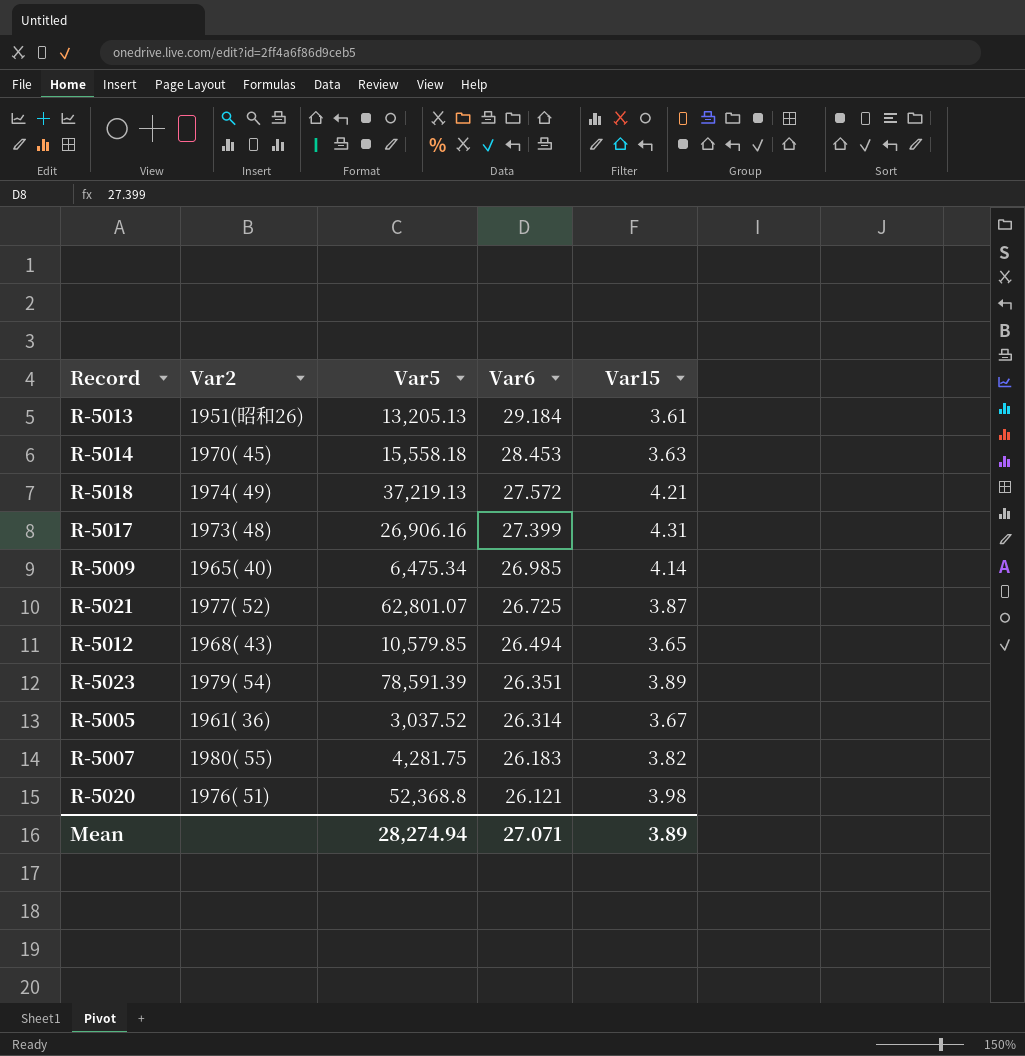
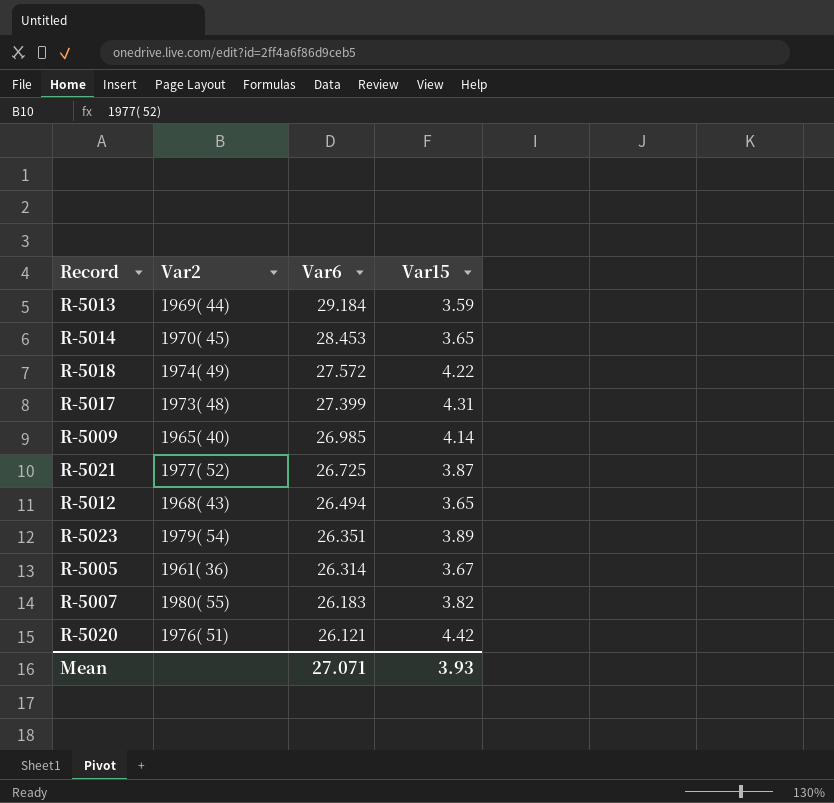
column Var5 | position: 3 -> none
R-5013 | Var2: 1951(昭和26) -> 1969( 44)
R-5013 | Var15: 3.61 -> 3.59
R-5014 | Var15: 3.63 -> 3.65
R-5018 | Var15: 4.21 -> 4.22
R-5020 | Var15: 3.98 -> 4.42
Mean | Var15: 3.89 -> 3.93

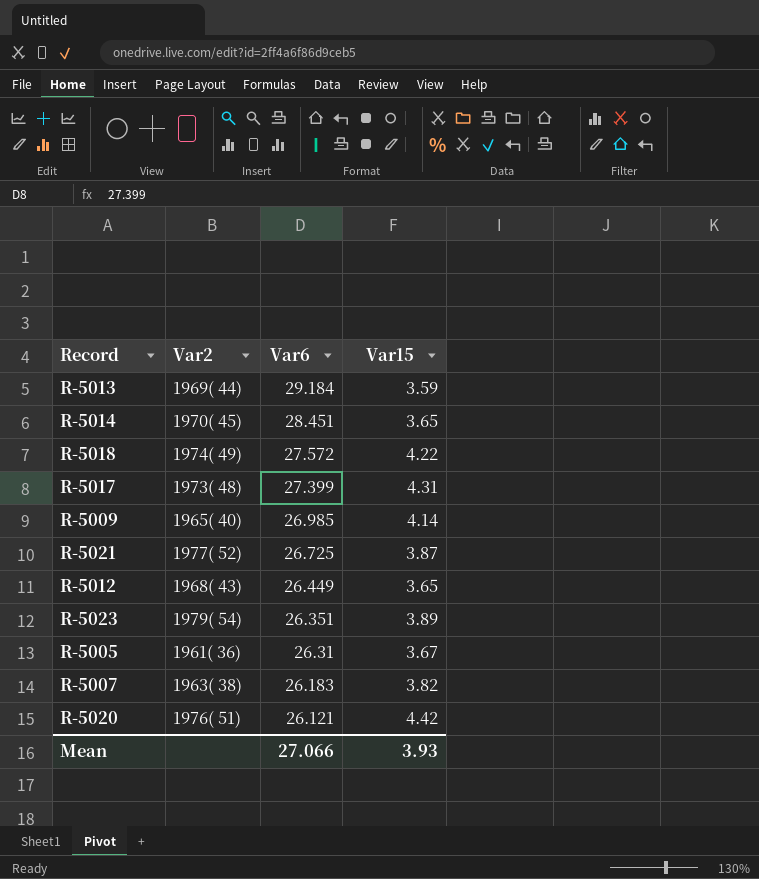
R-5014 | Var6: 28.453 -> 28.451
R-5012 | Var6: 26.494 -> 26.449
R-5005 | Var6: 26.314 -> 26.31
R-5007 | Var2: 1980( 55) -> 1963( 38)
Mean | Var6: 27.071 -> 27.066

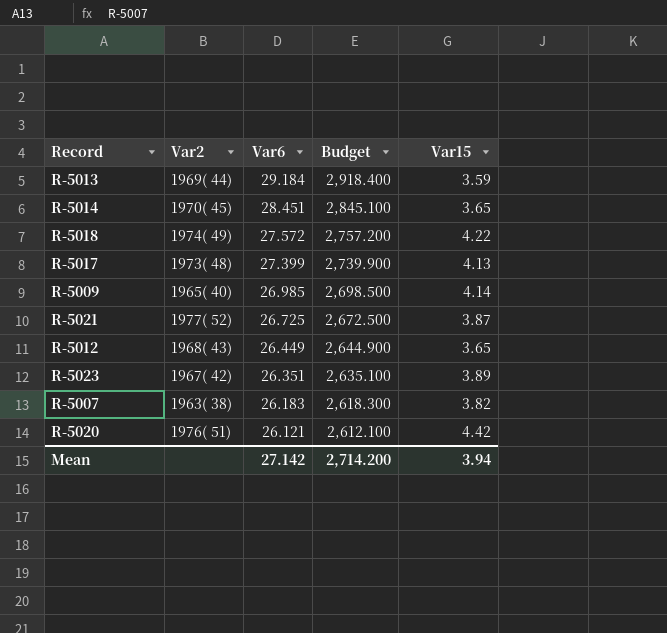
column Budget | formula: none -> [Var6] * 100
row R-5005: 1961( 36) | 26.31 | 3.67 -> none
R-5017 | Var15: 4.31 -> 4.13
R-5023 | Var2: 1979( 54) -> 1967( 42)
Mean | Var6: 27.066 -> 27.142
Mean | Var15: 3.93 -> 3.94

